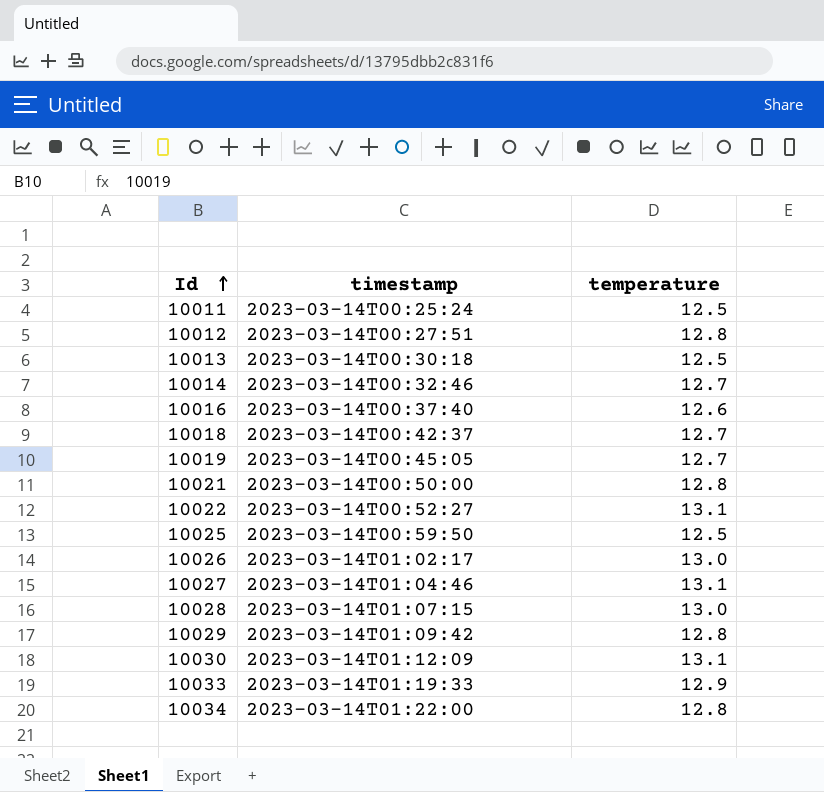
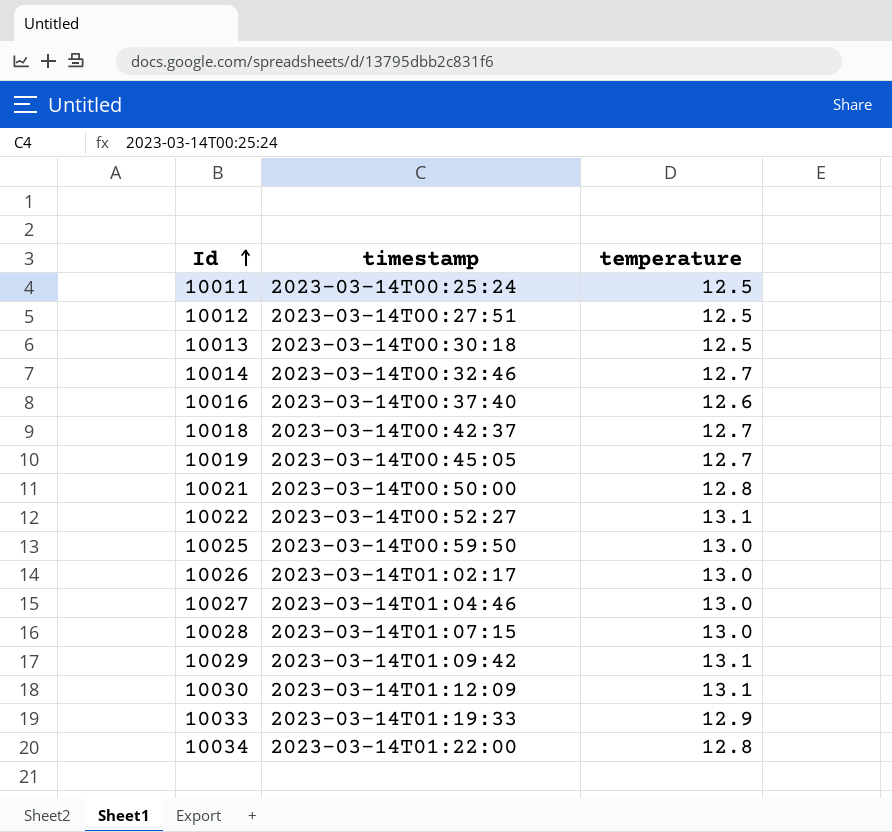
10012 | temperature: 12.8 -> 12.5
10025 | temperature: 12.5 -> 13.0
10027 | temperature: 13.1 -> 13.0
10029 | temperature: 12.8 -> 13.1

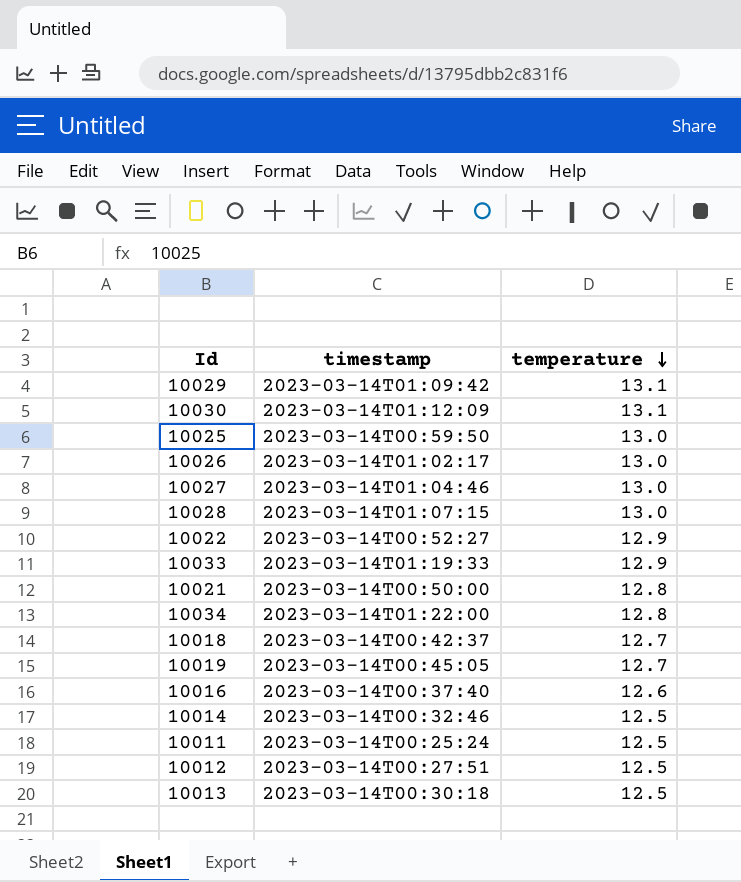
row order: Id ascending -> temperature descending
10022 | temperature: 13.1 -> 12.9
10014 | temperature: 12.7 -> 12.5

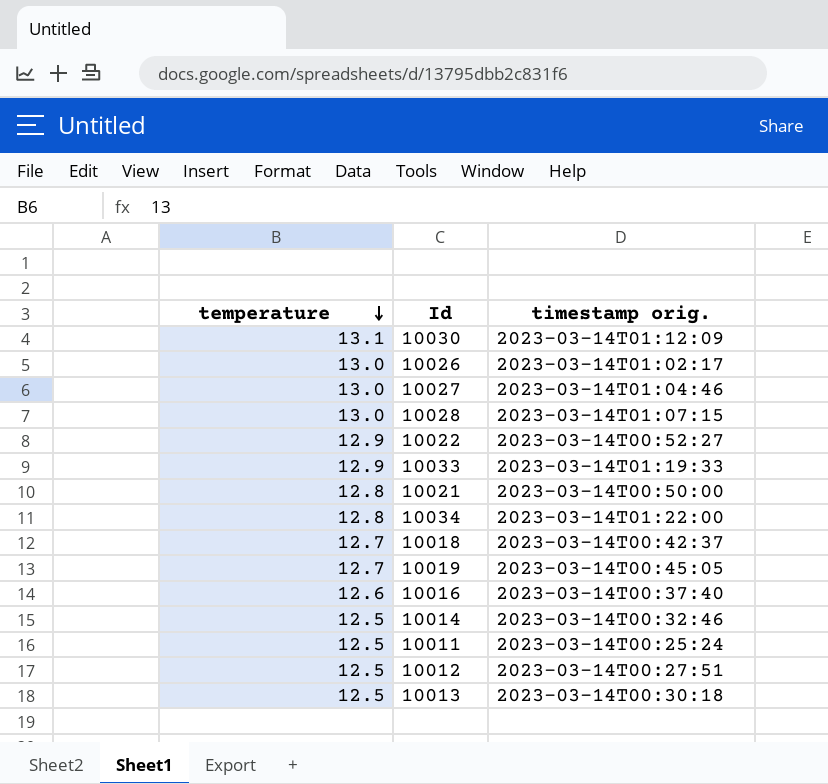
column temperature | position: 3 -> 1
column name: timestamp -> timestamp orig.
row 10029: 2023-03-14T01:09:42 | 13.1 -> none
row 10025: 2023-03-14T00:59:50 | 13.0 -> none

